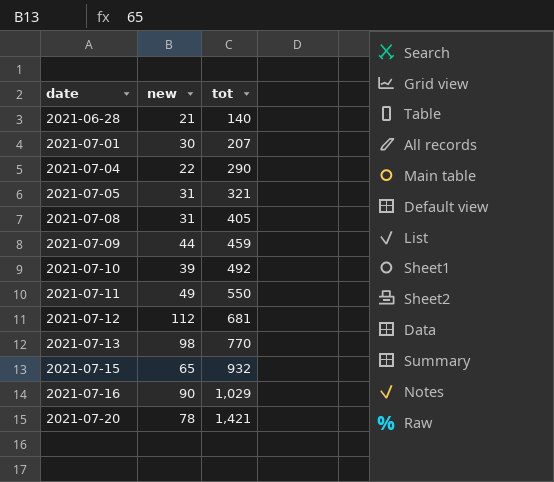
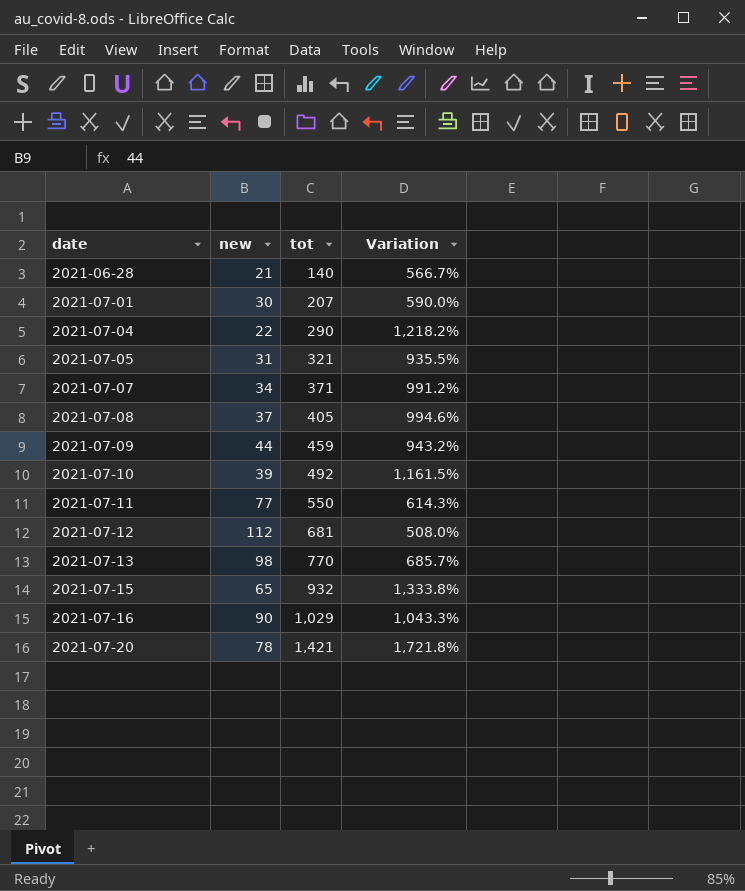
column Variation | formula: none -> ([tot] - [new]) / [new]
row 2021-07-07: none -> 34 | 371 | 991.2%
2021-07-08 | new: 31 -> 37
2021-07-11 | new: 49 -> 77

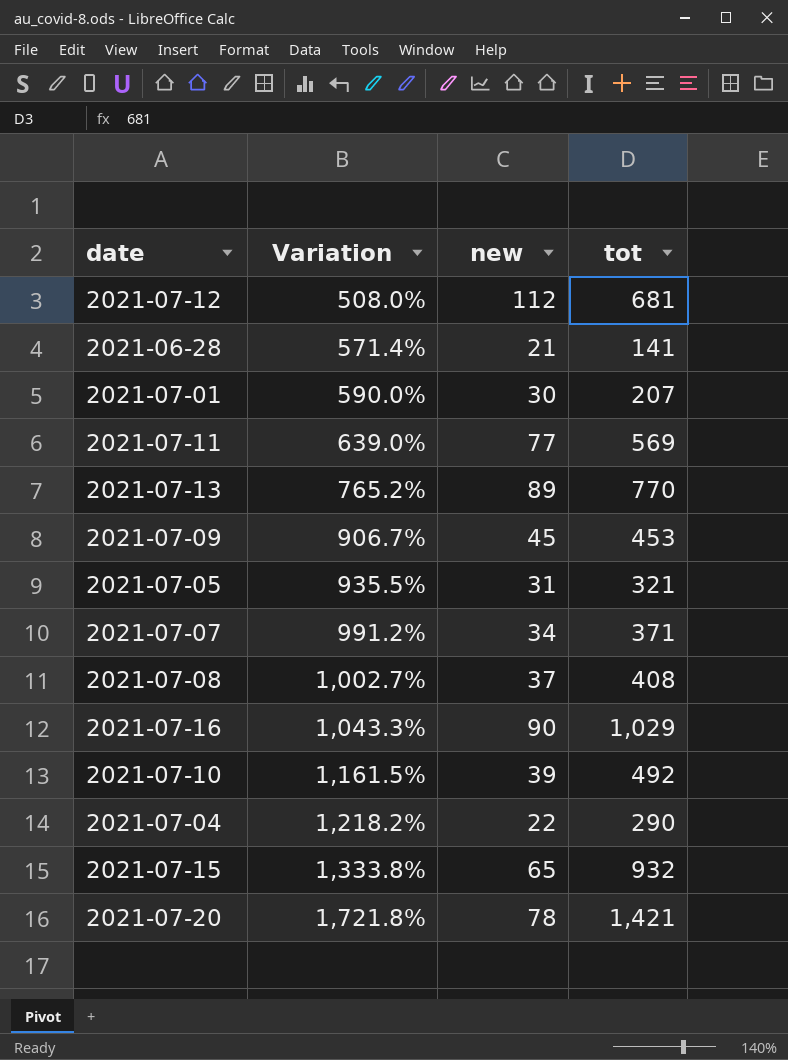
row order: date ascending -> Variation ascending
column Variation | position: 4 -> 2
2021-06-28 | Variation: 566.7% -> 571.4%
2021-06-28 | tot: 140 -> 141
2021-07-11 | Variation: 614.3% -> 639.0%
2021-07-11 | tot: 550 -> 569
2021-07-13 | Variation: 685.7% -> 765.2%
2021-07-13 | new: 98 -> 89
2021-07-09 | Variation: 943.2% -> 906.7%
2021-07-09 | new: 44 -> 45
2021-07-09 | tot: 459 -> 453
2021-07-08 | Variation: 994.6% -> 1,002.7%
2021-07-08 | tot: 405 -> 408

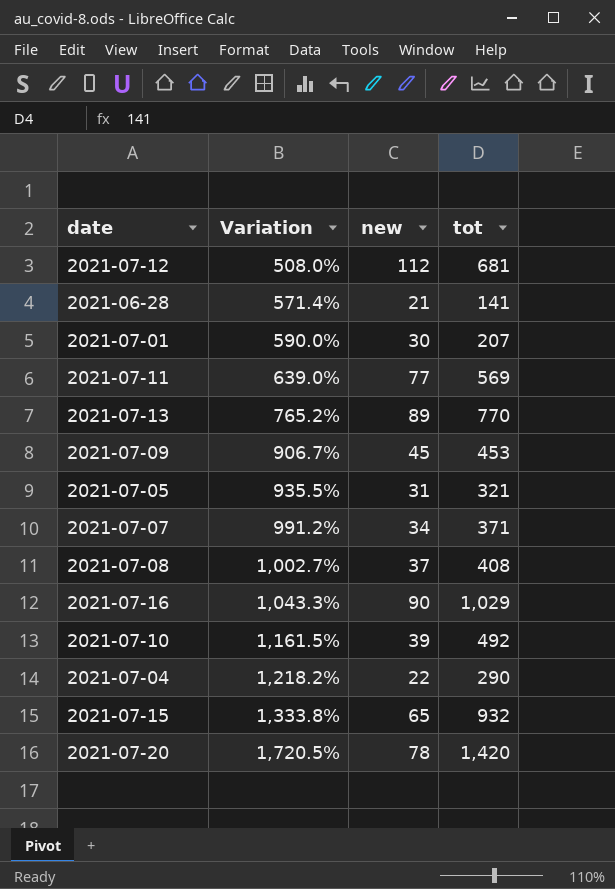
2021-07-20 | Variation: 1,721.8% -> 1,720.5%
2021-07-20 | tot: 1,421 -> 1,420

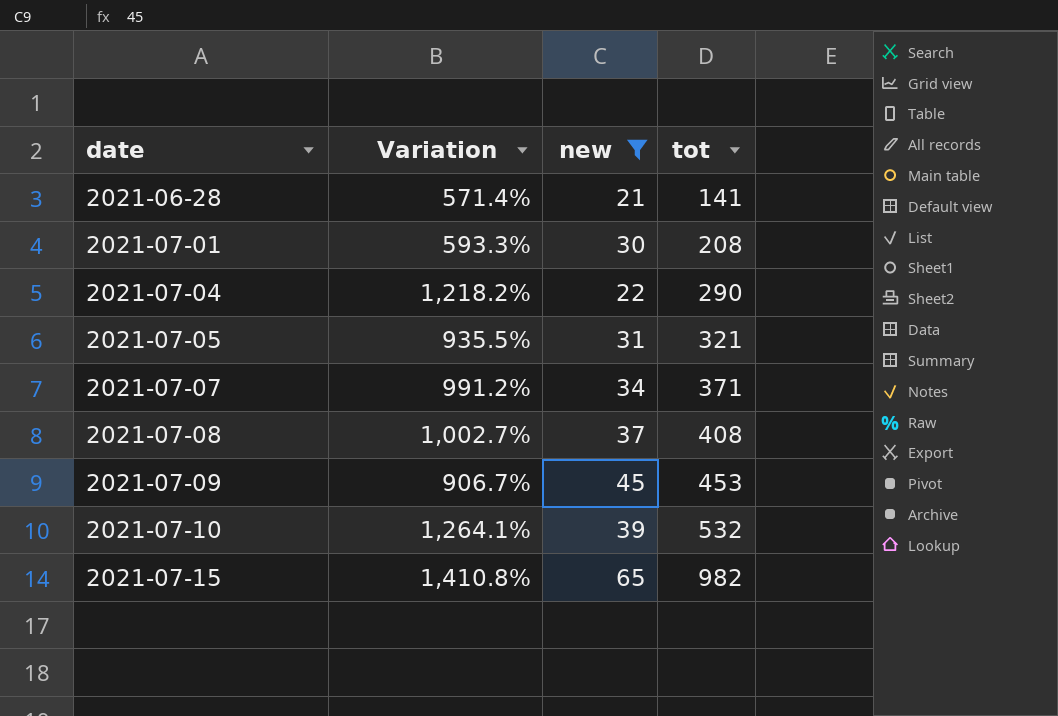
filter: none -> new <= 65
row order: Variation ascending -> date ascending
2021-07-01 | Variation: 590.0% -> 593.3%
2021-07-01 | tot: 207 -> 208
2021-07-10 | Variation: 1,161.5% -> 1,264.1%
2021-07-10 | tot: 492 -> 532
2021-07-15 | Variation: 1,333.8% -> 1,410.8%
2021-07-15 | tot: 932 -> 982

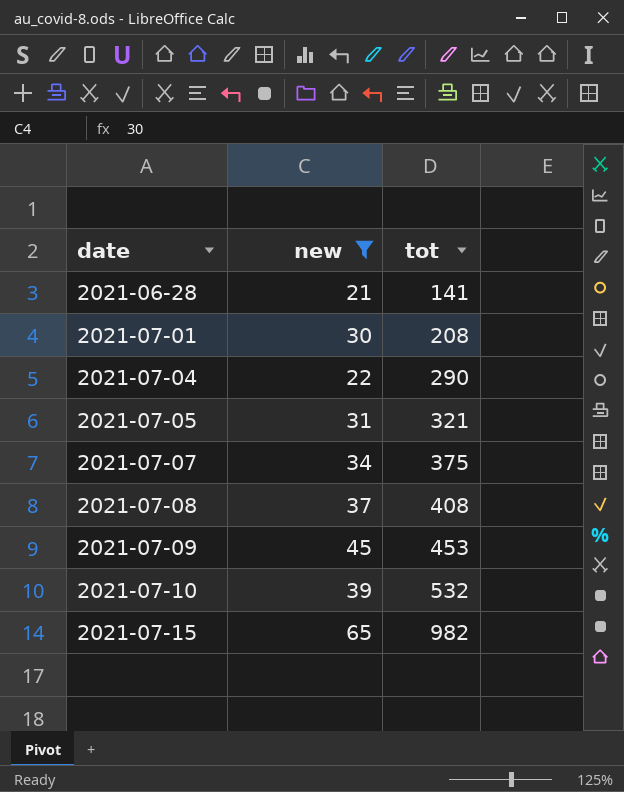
column Variation | formula: ([tot] - [new]) / [new] -> none
2021-07-07 | tot: 371 -> 375

